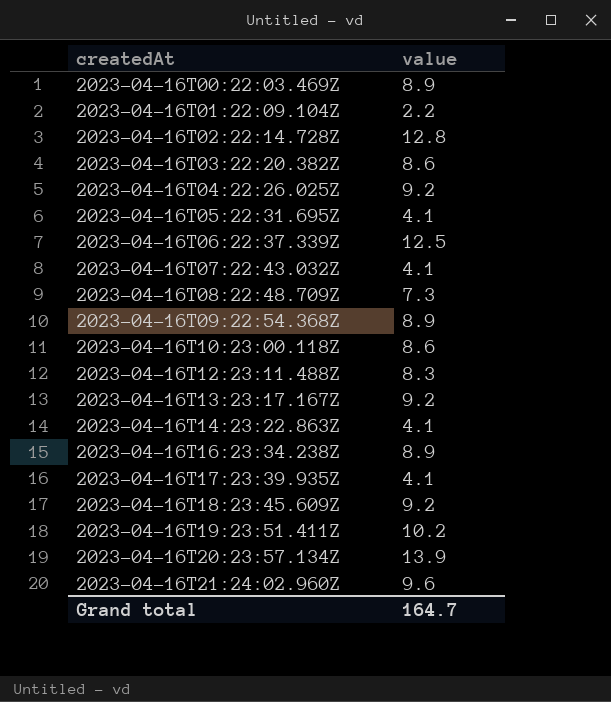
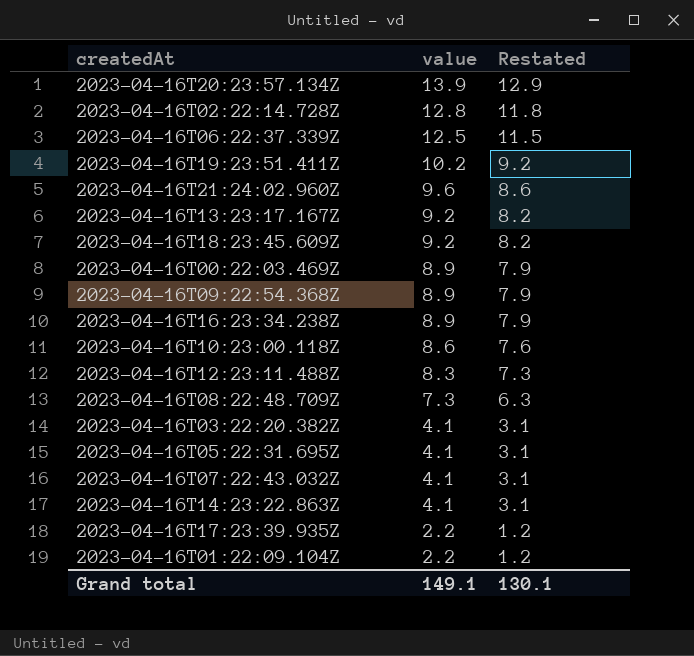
row order: createdAt ascending -> value descending
column Restated | formula: none -> [value] - 1
row 2023-04-16T04:22:26.025Z: 9.2 -> none
2023-04-16T03:22:20.382Z | value: 8.6 -> 4.1
2023-04-16T17:23:39.935Z | value: 4.1 -> 2.2
Grand total | value: 164.7 -> 149.1

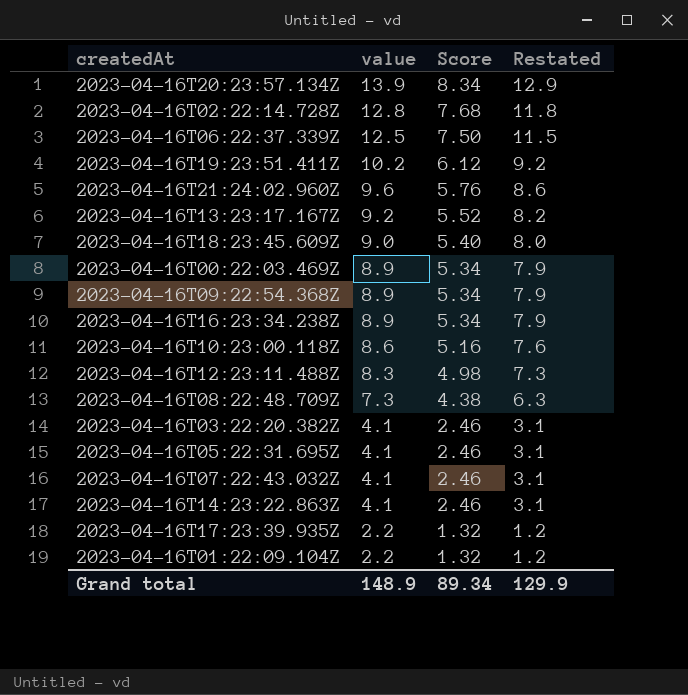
column Score | formula: none -> [value] * 0.6
2023-04-16T18:23:45.609Z | value: 9.2 -> 9.0
2023-04-16T18:23:45.609Z | Restated: 8.2 -> 8.0
Grand total | value: 149.1 -> 148.9
Grand total | Restated: 130.1 -> 129.9

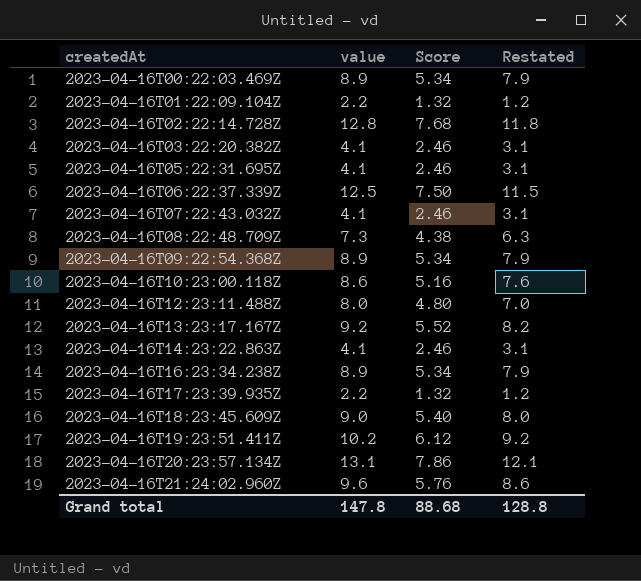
row order: value descending -> createdAt ascending
2023-04-16T12:23:11.488Z | value: 8.3 -> 8.0
2023-04-16T12:23:11.488Z | Score: 4.98 -> 4.80
2023-04-16T12:23:11.488Z | Restated: 7.3 -> 7.0
2023-04-16T20:23:57.134Z | value: 13.9 -> 13.1
2023-04-16T20:23:57.134Z | Score: 8.34 -> 7.86
2023-04-16T20:23:57.134Z | Restated: 12.9 -> 12.1
Grand total | value: 148.9 -> 147.8
Grand total | Score: 89.34 -> 88.68
Grand total | Restated: 129.9 -> 128.8

